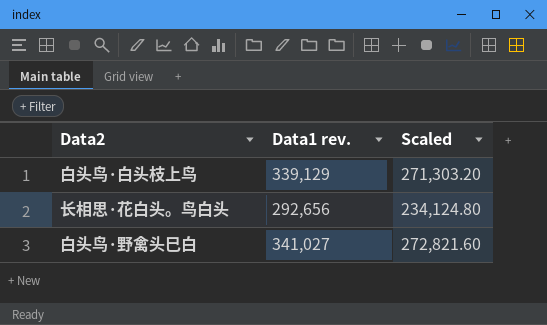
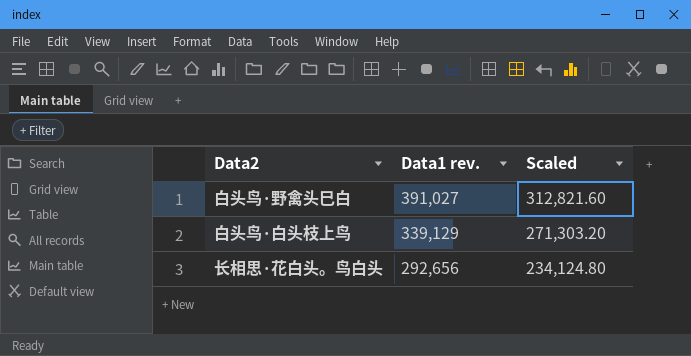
row order: none -> Data1 rev. descending
白头鸟·野禽头巳白 | Data1 rev.: 341,027 -> 391,027
白头鸟·野禽头巳白 | Scaled: 272,821.60 -> 312,821.60

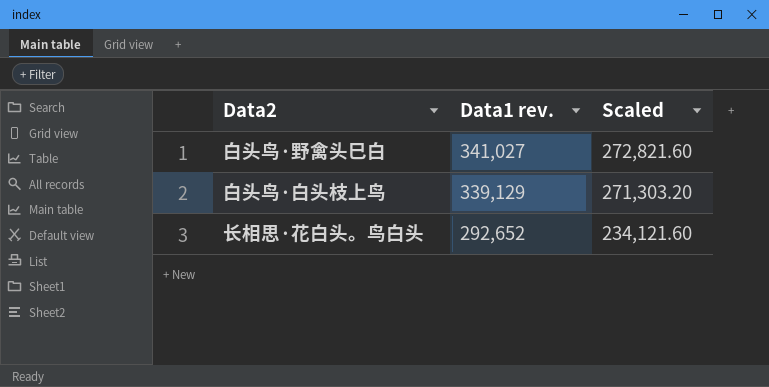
白头鸟·野禽头巳白 | Data1 rev.: 391,027 -> 341,027
白头鸟·野禽头巳白 | Scaled: 312,821.60 -> 272,821.60
长相思·花白头。鸟白头 | Data1 rev.: 292,656 -> 292,652
长相思·花白头。鸟白头 | Scaled: 234,124.80 -> 234,121.60

